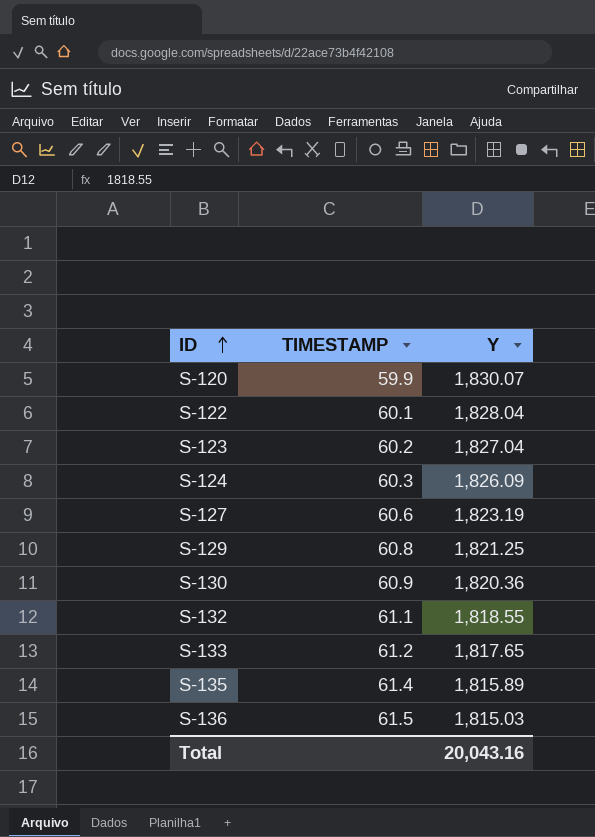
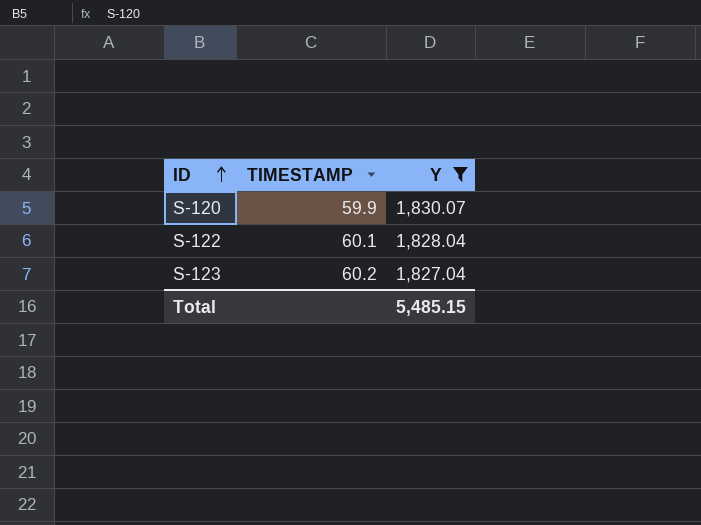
filter: none -> Y >= 1,827.04
Total | Y: 20,043.16 -> 5,485.15

